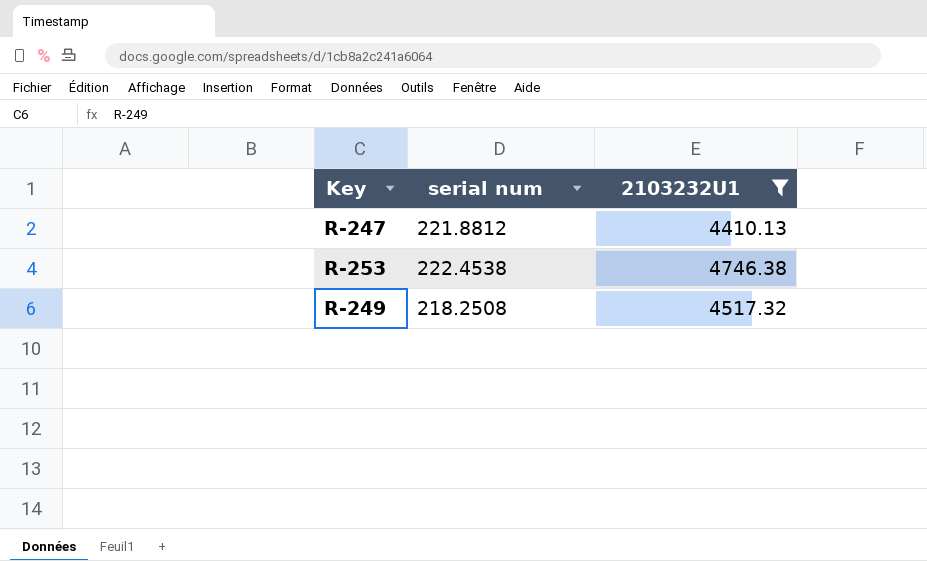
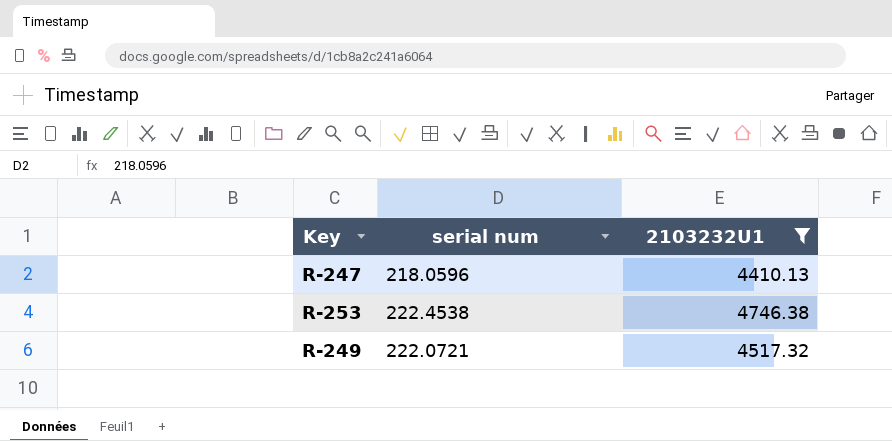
R-247 | serial num: 221.8812 -> 218.0596
R-249 | serial num: 218.2508 -> 222.0721

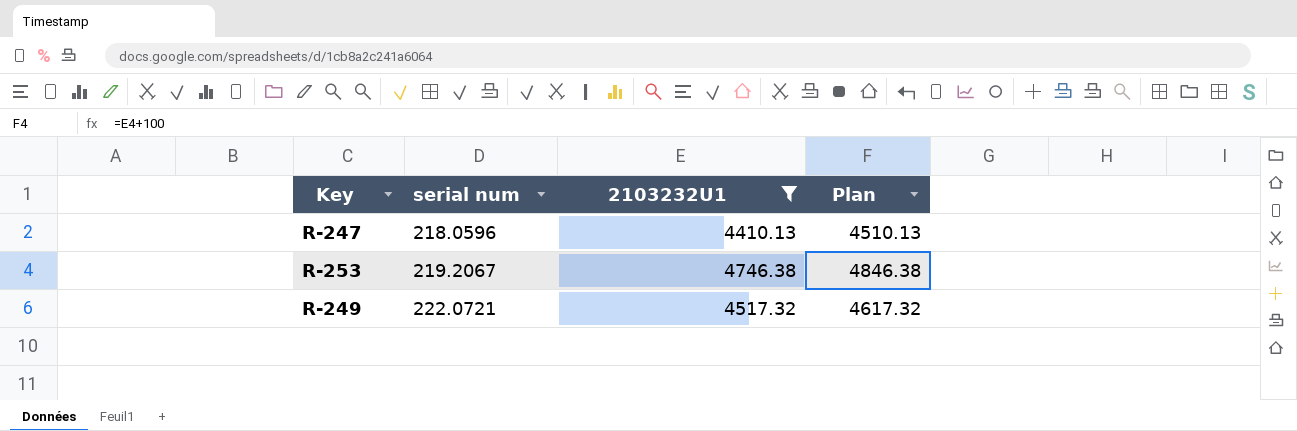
column Plan | formula: none -> [2103232U1] + 100
R-253 | serial num: 222.4538 -> 219.2067

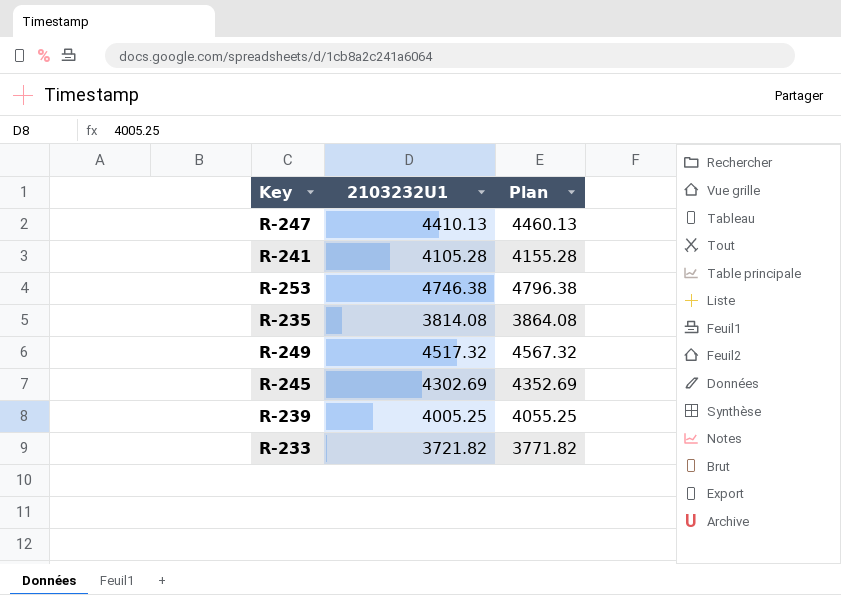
filter: 2103232U1 >= 4410.13 -> none
column serial num | position: 2 -> none
column Plan | formula: [2103232U1] + 100 -> [2103232U1] + 50

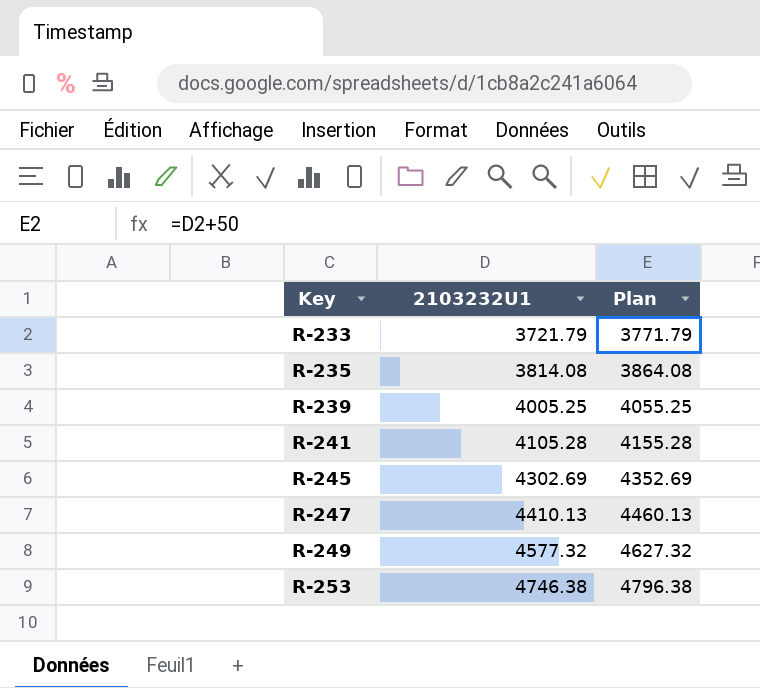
row order: none -> Key ascending
R-233 | 2103232U1: 3721.82 -> 3721.79
R-233 | Plan: 3771.82 -> 3771.79
R-249 | 2103232U1: 4517.32 -> 4577.32
R-249 | Plan: 4567.32 -> 4627.32

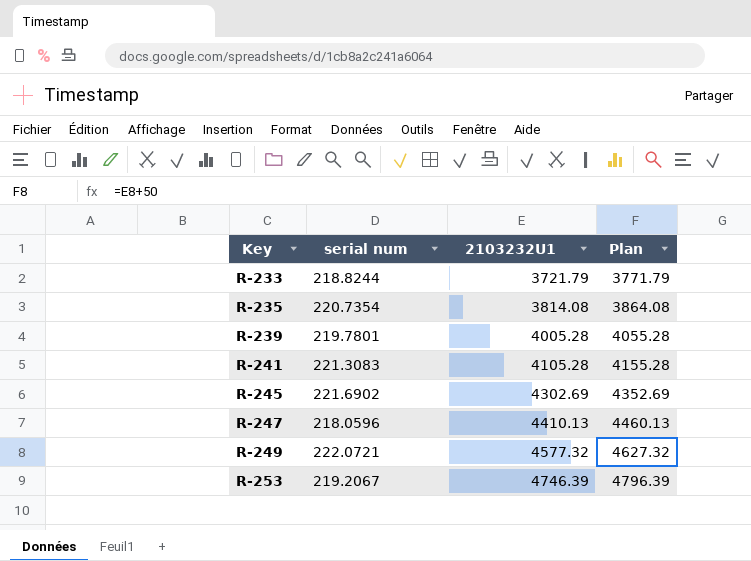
column serial num | position: none -> 2
R-239 | 2103232U1: 4005.25 -> 4005.28
R-239 | Plan: 4055.25 -> 4055.28
R-253 | 2103232U1: 4746.38 -> 4746.39
R-253 | Plan: 4796.38 -> 4796.39

